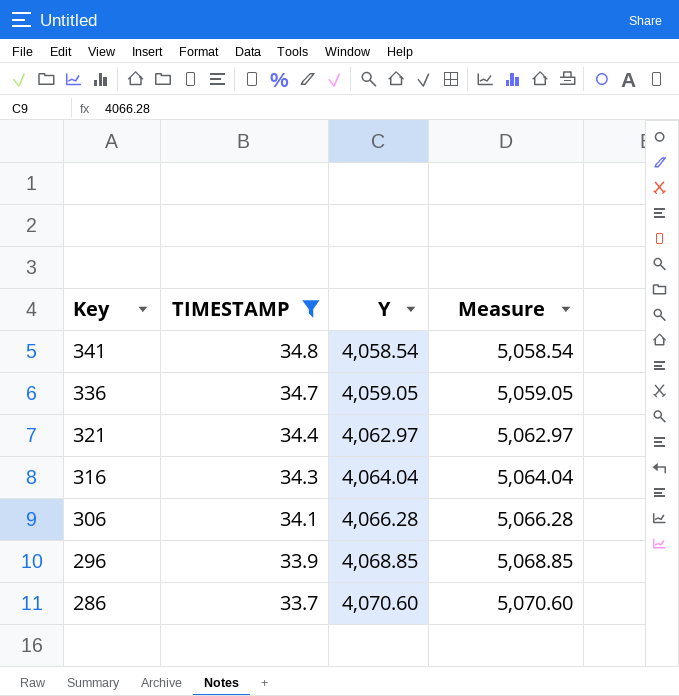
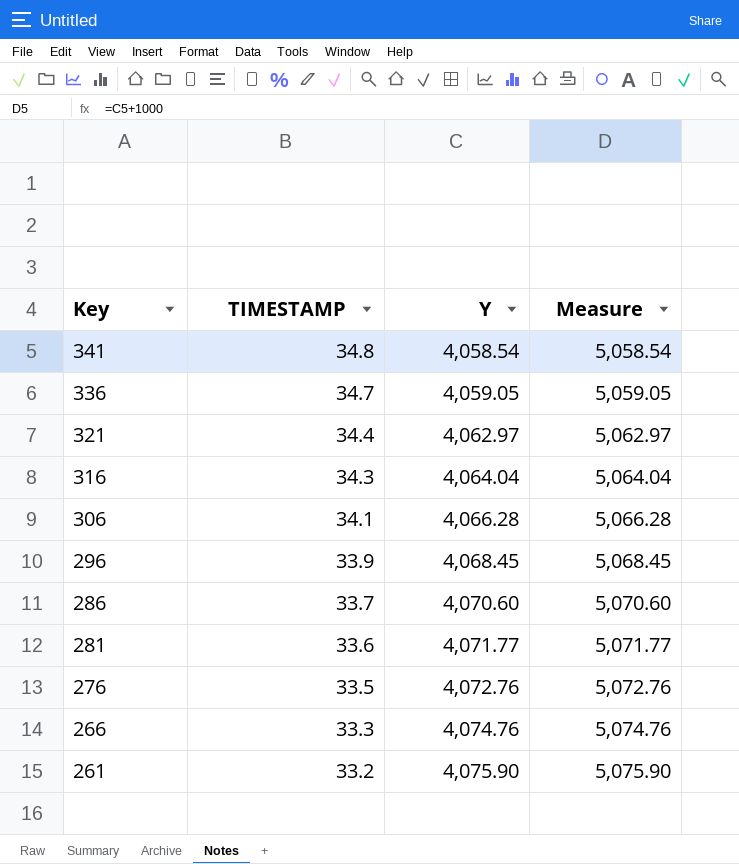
filter: TIMESTAMP >= 33.7 -> none
296 | Y: 4,068.85 -> 4,068.45
296 | Measure: 5,068.85 -> 5,068.45

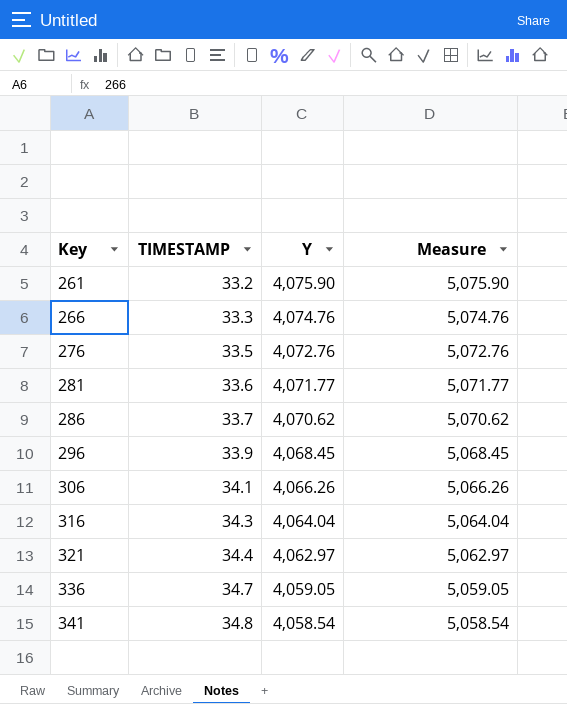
row order: Key descending -> Key ascending
286 | Y: 4,070.60 -> 4,070.62
286 | Measure: 5,070.60 -> 5,070.62
306 | Y: 4,066.28 -> 4,066.26
306 | Measure: 5,066.28 -> 5,066.26

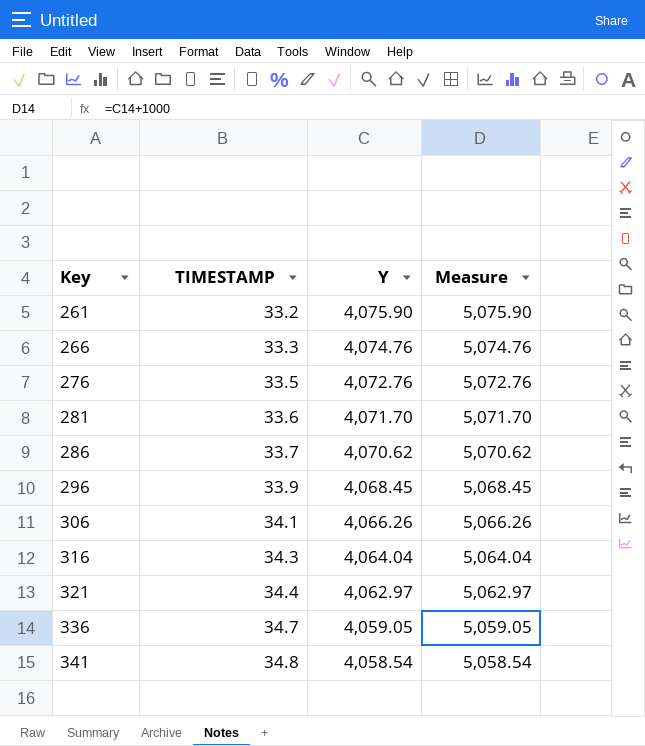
281 | Y: 4,071.77 -> 4,071.70
281 | Measure: 5,071.77 -> 5,071.70

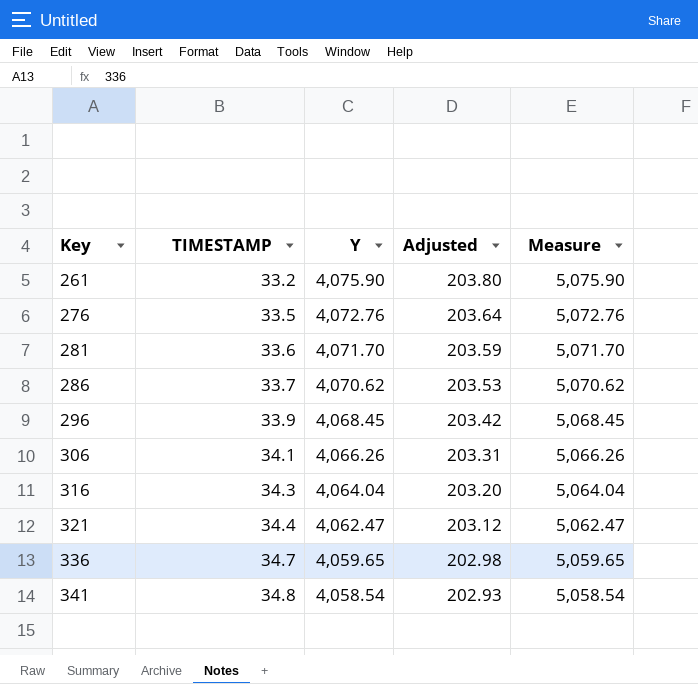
column Adjusted | formula: none -> [Y] * 0.05
row 266: 33.3 | 4,074.76 | 5,074.76 -> none
321 | Y: 4,062.97 -> 4,062.47
321 | Measure: 5,062.97 -> 5,062.47
336 | Y: 4,059.05 -> 4,059.65
336 | Measure: 5,059.05 -> 5,059.65

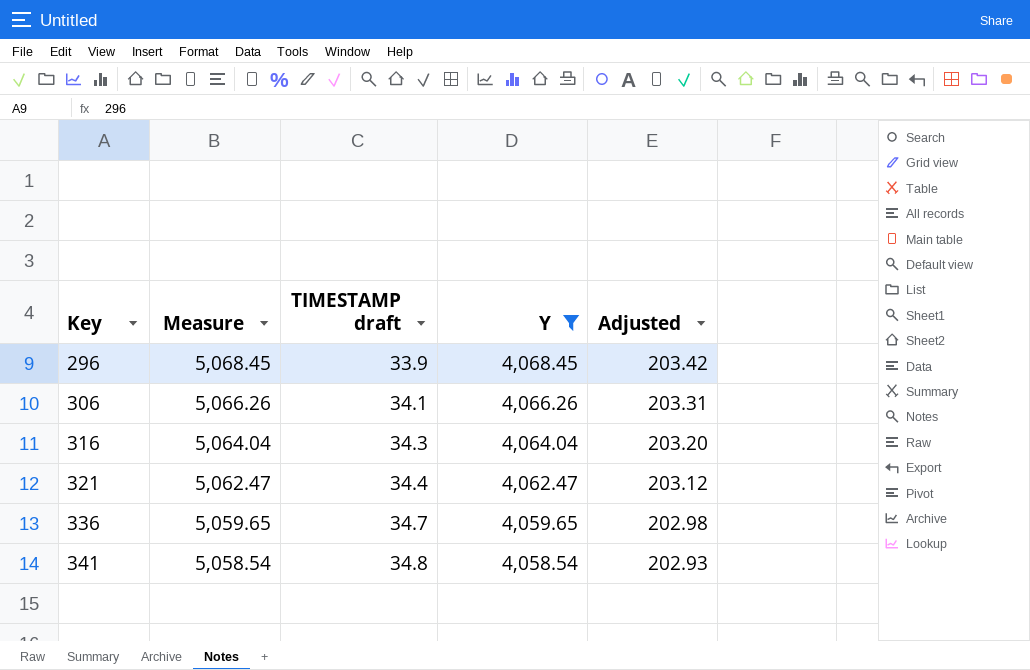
filter: none -> Y <= 4,068.45
column Measure | position: 5 -> 2
column name: TIMESTAMP -> TIMESTAMP draft

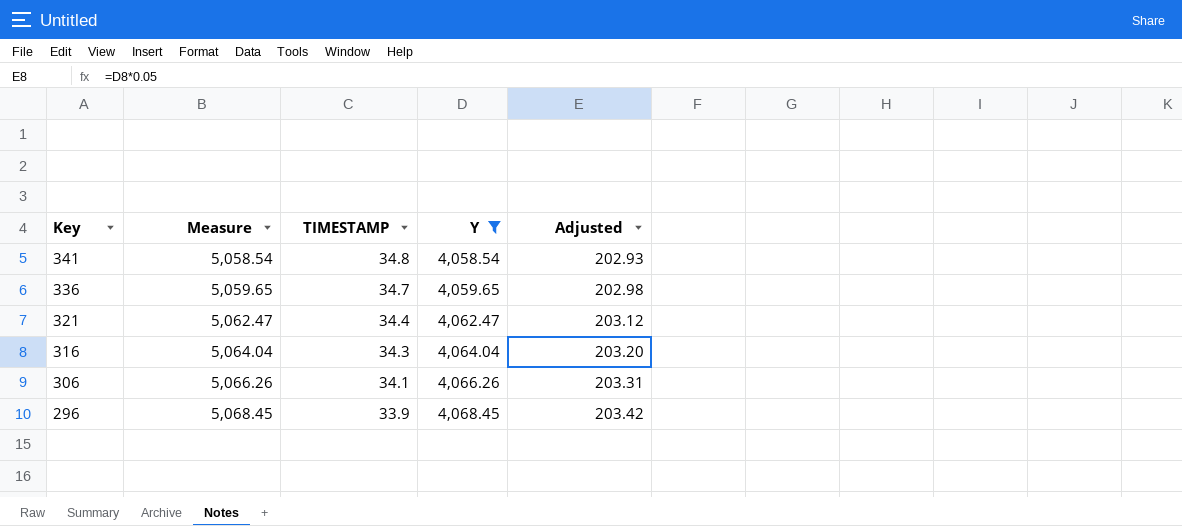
row order: Key ascending -> Key descending
column name: TIMESTAMP draft -> TIMESTAMP

